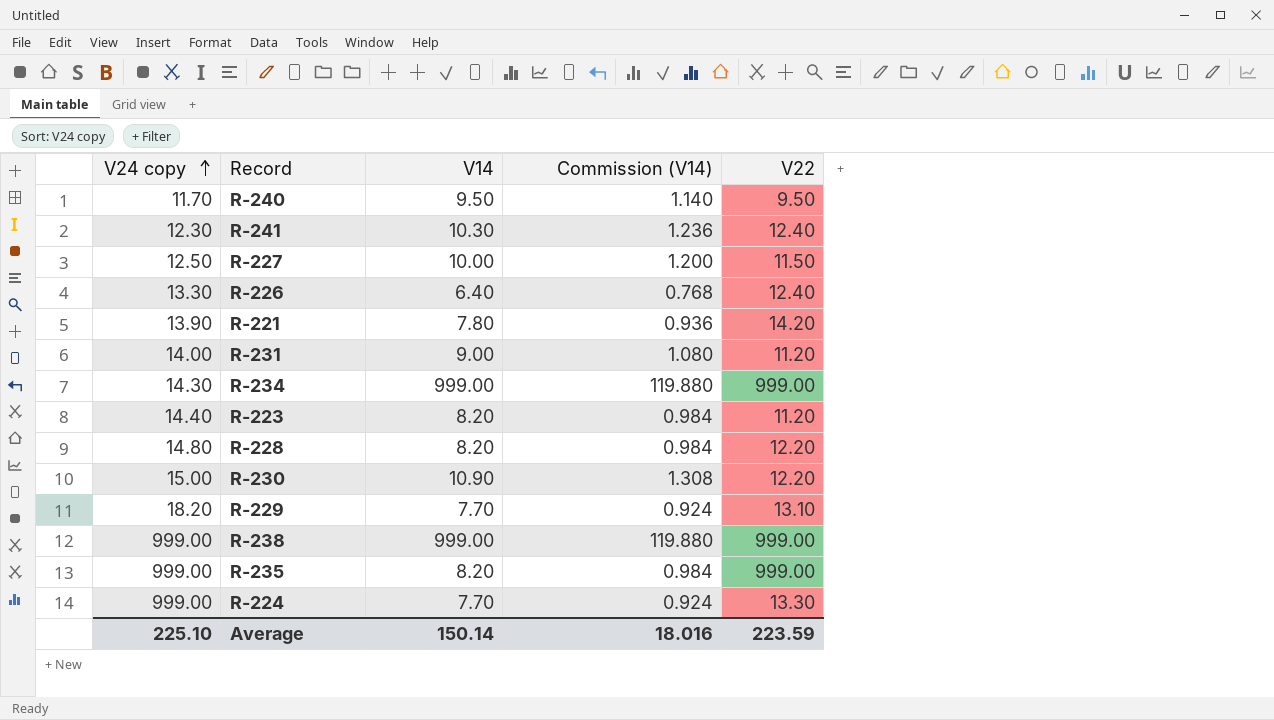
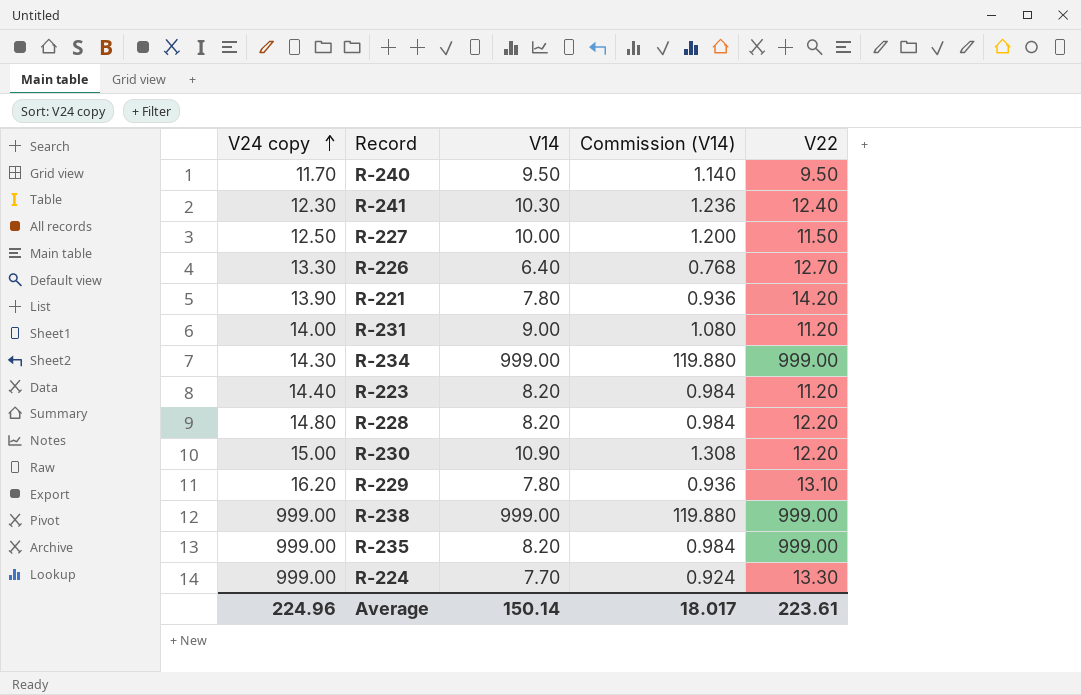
R-226 | V22: 12.40 -> 12.70
R-229 | V24 copy: 18.20 -> 16.20
R-229 | V14: 7.70 -> 7.80
R-229 | Commission (V14): 0.924 -> 0.936
Average | V24 copy: 225.10 -> 224.96
Average | Commission (V14): 18.016 -> 18.017
Average | V22: 223.59 -> 223.61

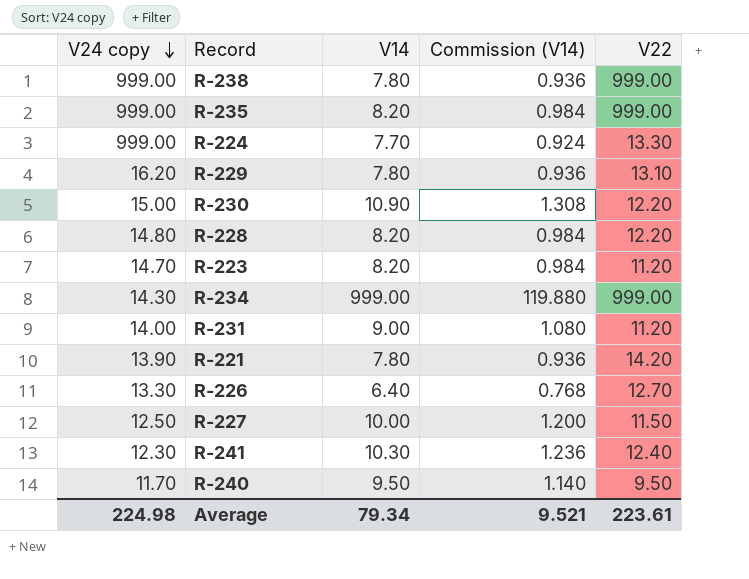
row order: V24 copy ascending -> V24 copy descending
R-238 | V14: 999.00 -> 7.80
R-238 | Commission (V14): 119.880 -> 0.936
R-223 | V24 copy: 14.40 -> 14.70
Average | V24 copy: 224.96 -> 224.98
Average | V14: 150.14 -> 79.34
Average | Commission (V14): 18.017 -> 9.521

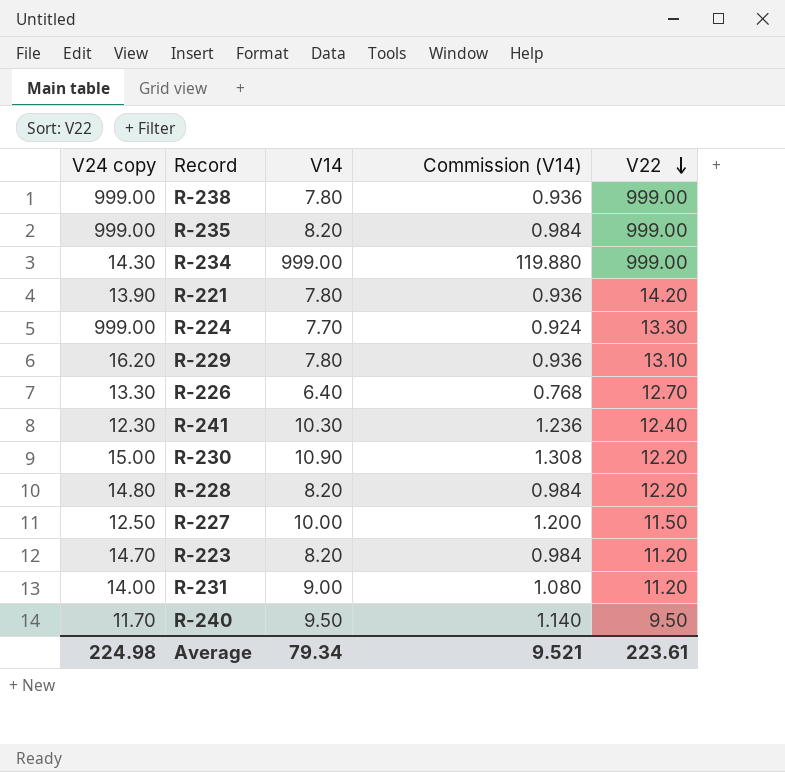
row order: V24 copy descending -> V22 descending

